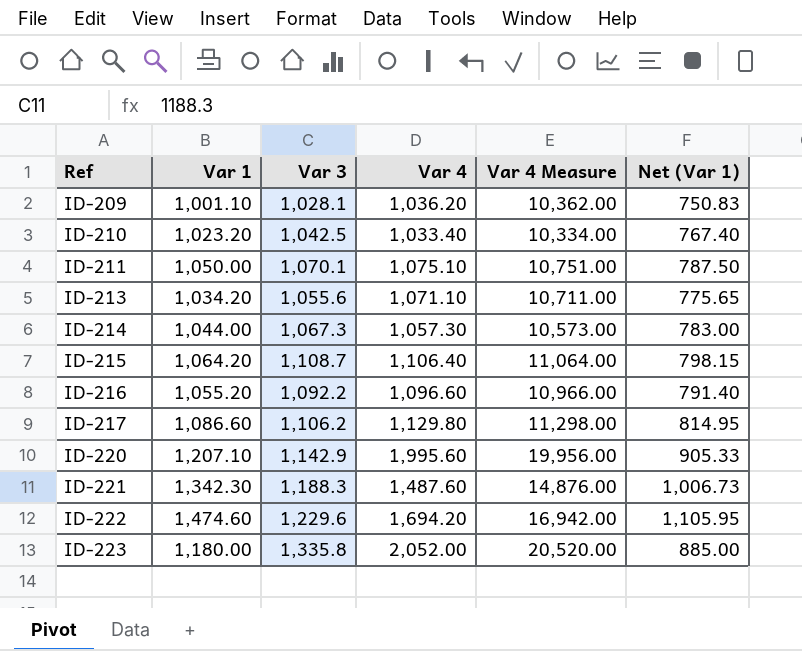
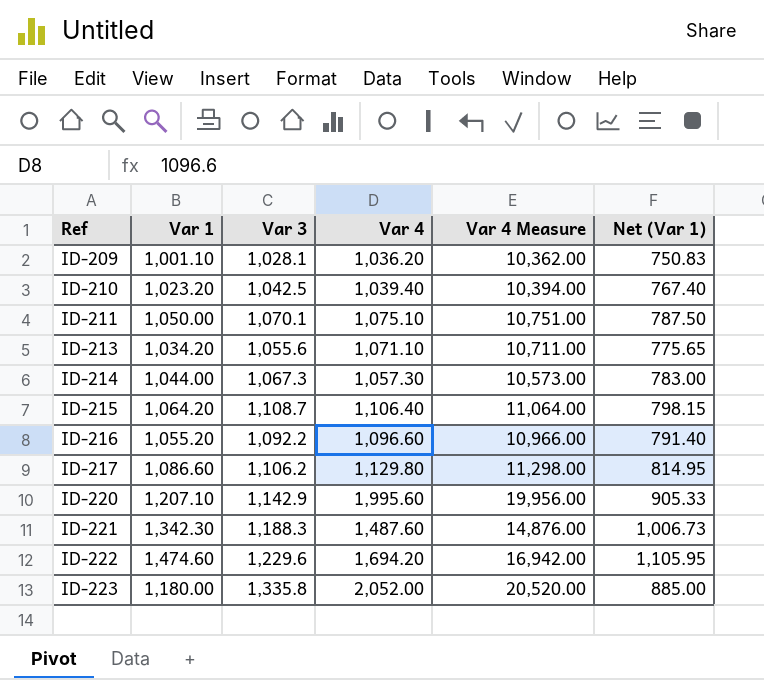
ID-210 | Var 4: 1,033.40 -> 1,039.40
ID-210 | Var 4 Measure: 10,334.00 -> 10,394.00

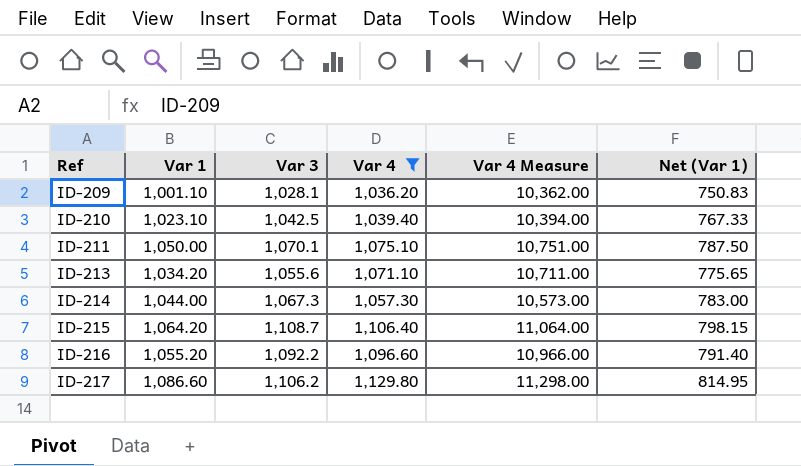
filter: none -> Var 4 <= 1,129.80
ID-210 | Var 1: 1,023.20 -> 1,023.10
ID-210 | Net (Var 1): 767.40 -> 767.33

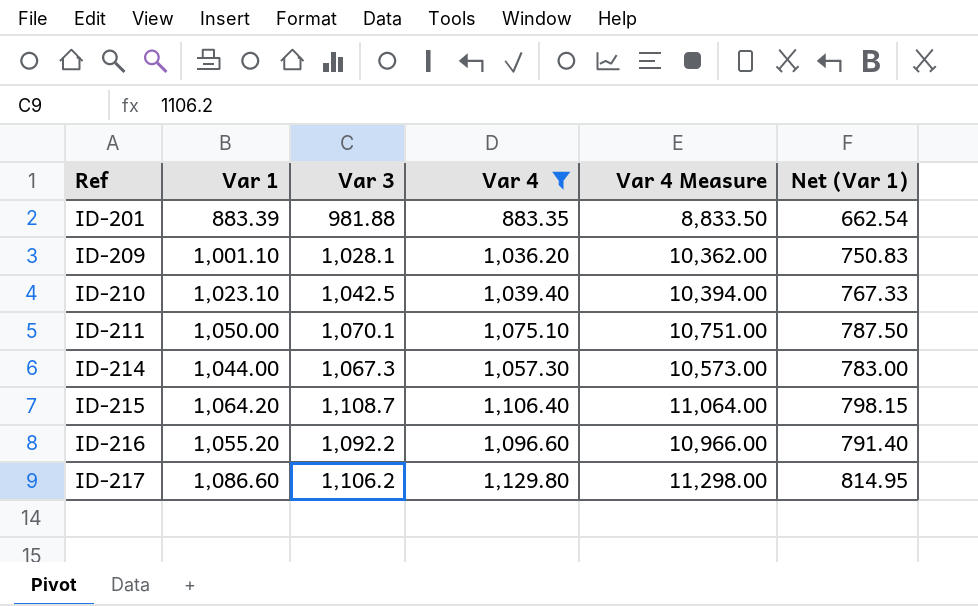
row ID-213: 1,034.20 | 1,055.6 | 1,071.10 | 10,711.00 | 775.65 -> none
row ID-201: none -> 883.39 | 981.88 | 883.35 | 8,833.50 | 662.54

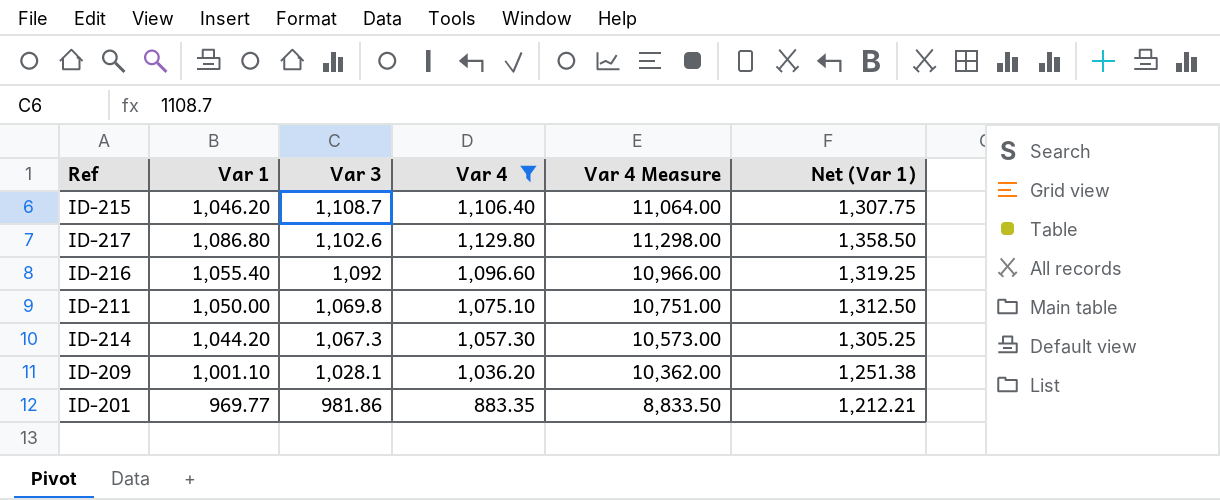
row order: Ref ascending -> Var 3 descending
column Net (Var 1) | formula: [Var 1] * 0.75 -> [Var 1] * 1.25
row ID-210: 1,023.10 | 1,042.5 | 1,039.40 | 10,394.00 | 767.33 -> none
ID-215 | Var 1: 1,064.20 -> 1,046.20
ID-217 | Var 1: 1,086.60 -> 1,086.80
ID-217 | Var 3: 1,106.2 -> 1,102.6
ID-216 | Var 1: 1,055.20 -> 1,055.40
ID-216 | Var 3: 1,092.2 -> 1,092
ID-211 | Var 3: 1,070.1 -> 1,069.8
ID-214 | Var 1: 1,044.00 -> 1,044.20
ID-201 | Var 1: 883.39 -> 969.77
ID-201 | Var 3: 981.88 -> 981.86

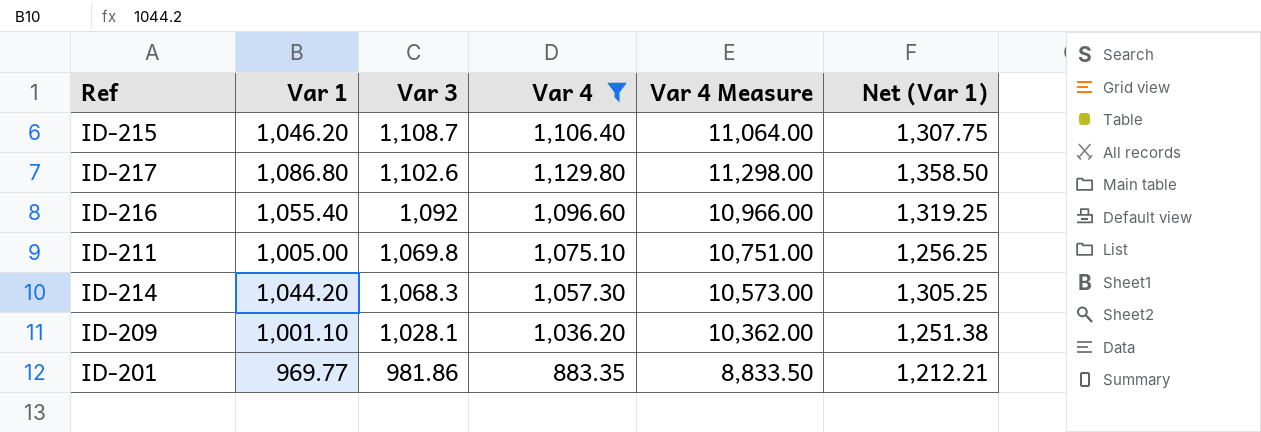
ID-211 | Var 1: 1,050.00 -> 1,005.00
ID-211 | Net (Var 1): 1,312.50 -> 1,256.25
ID-214 | Var 3: 1,067.3 -> 1,068.3

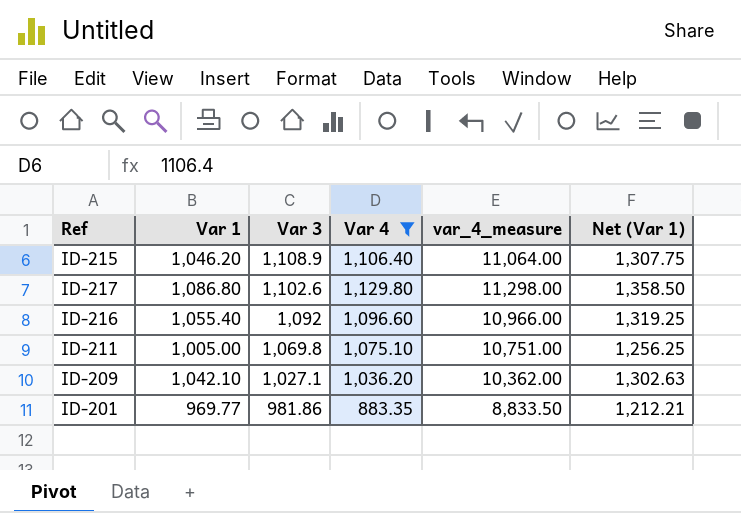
column name: Var 4 Measure -> var_4_measure
row ID-214: 1,044.20 | 1,068.3 | 1,057.30 | 10,573.00 | 1,305.25 -> none
ID-215 | Var 3: 1,108.7 -> 1,108.9
ID-209 | Var 1: 1,001.10 -> 1,042.10
ID-209 | Var 3: 1,028.1 -> 1,027.1
ID-209 | Net (Var 1): 1,251.38 -> 1,302.63

